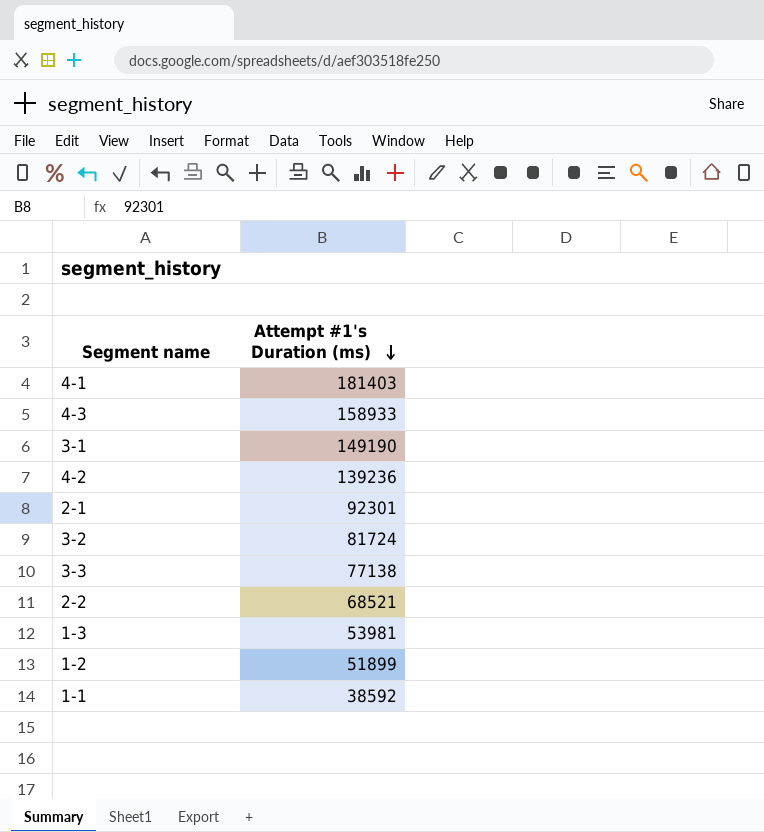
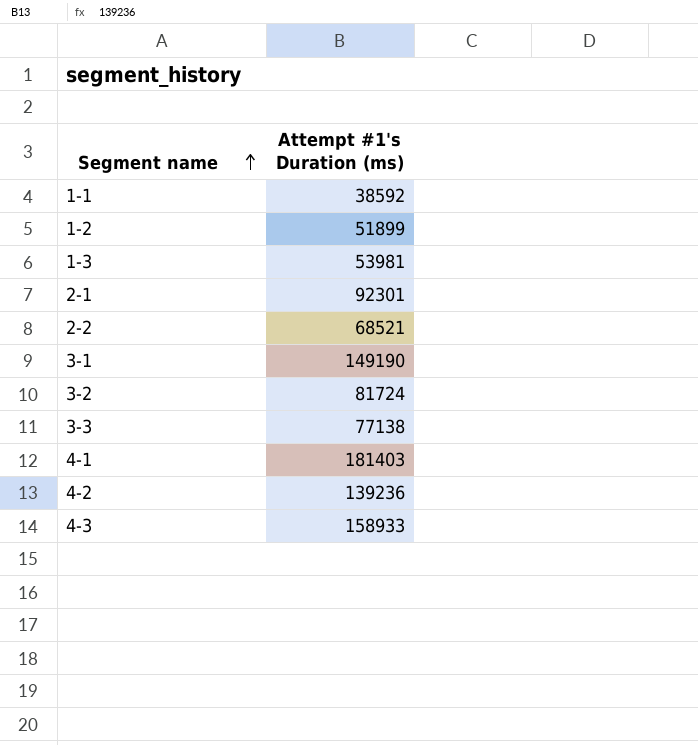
row order: Attempt #1's Duration (ms) descending -> Segment name ascending

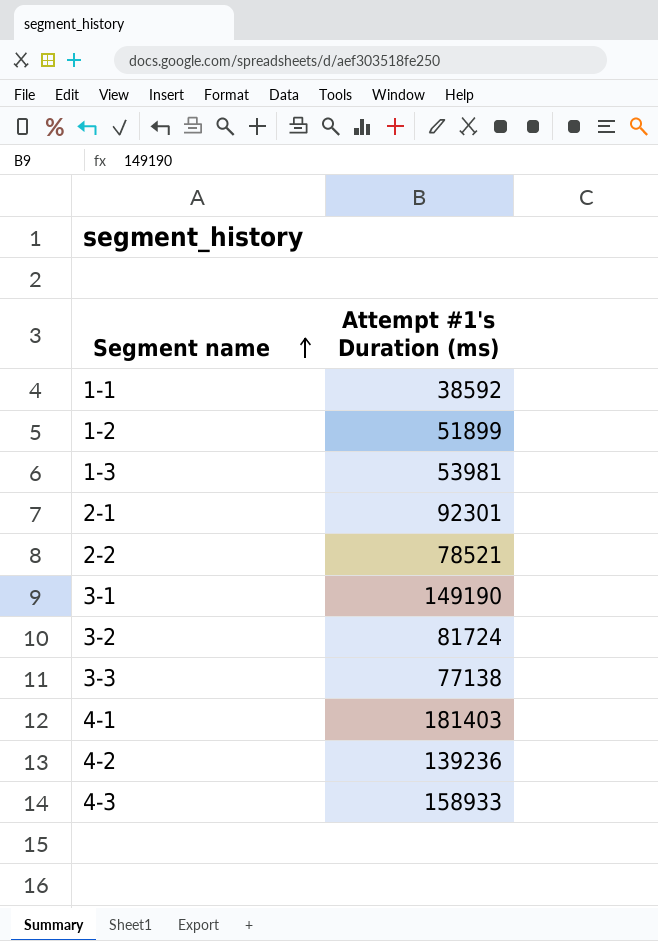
2-2 | Attempt #1's Duration (ms): 68521 -> 78521

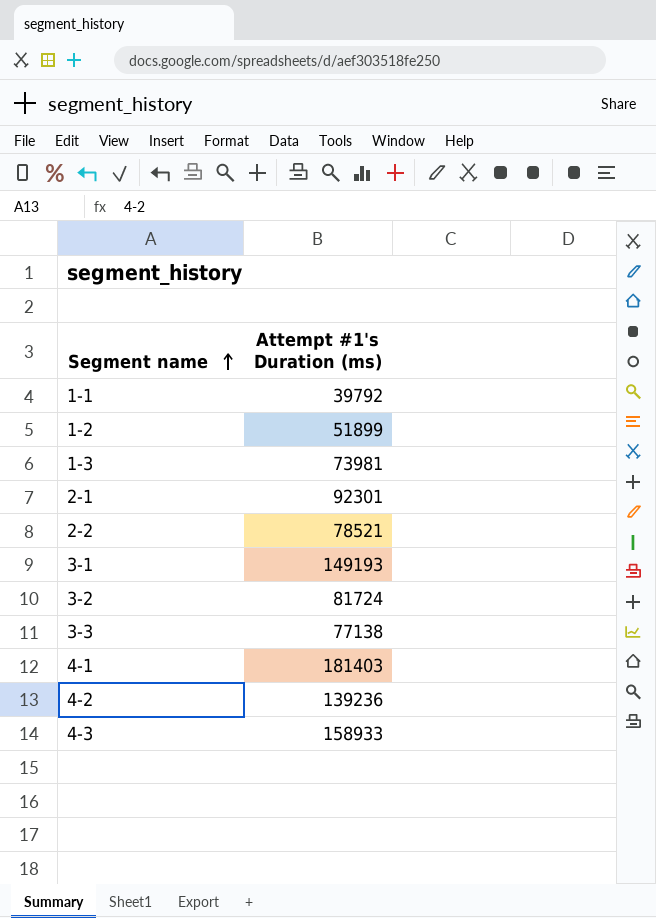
1-1 | Attempt #1's Duration (ms): 38592 -> 39792
1-3 | Attempt #1's Duration (ms): 53981 -> 73981
3-1 | Attempt #1's Duration (ms): 149190 -> 149193

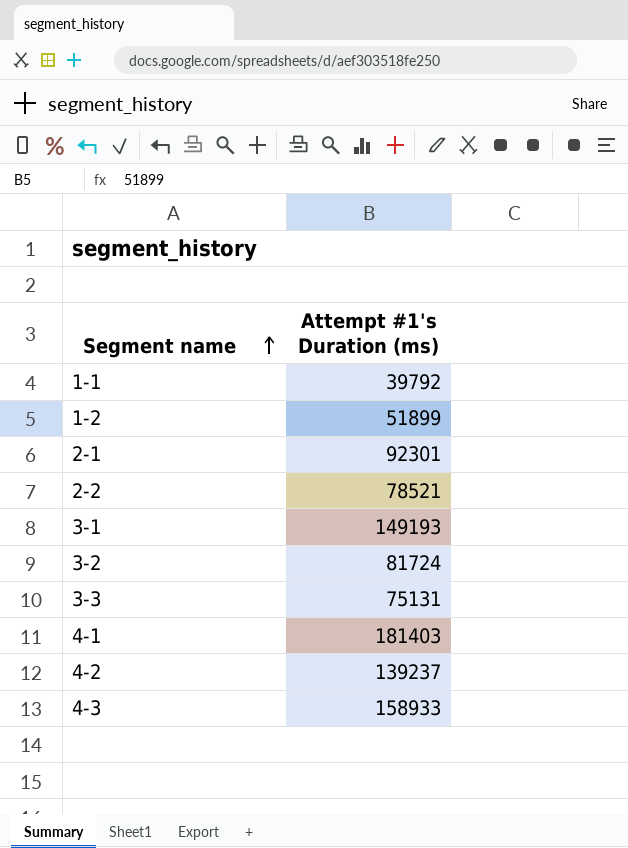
row 1-3: 73981 -> none
3-3 | Attempt #1's Duration (ms): 77138 -> 75131
4-2 | Attempt #1's Duration (ms): 139236 -> 139237

